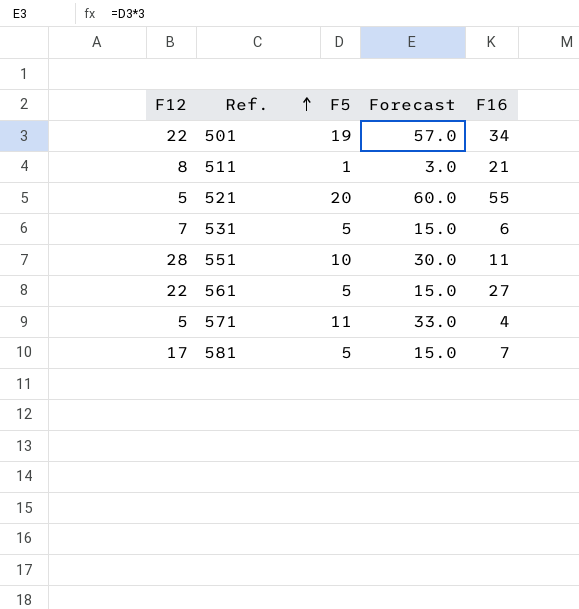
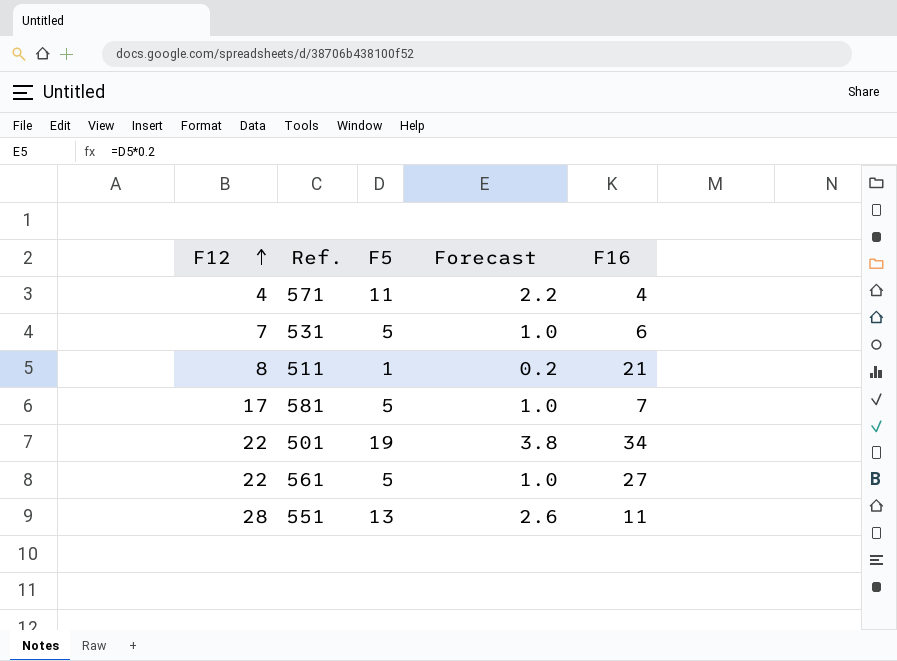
row order: Ref. ascending -> F12 ascending
column Forecast | formula: [F5] * 3 -> [F5] * 0.2
row 521: 5 | 20 | 60.0 | 55 -> none
571 | F12: 5 -> 4
551 | F5: 10 -> 13

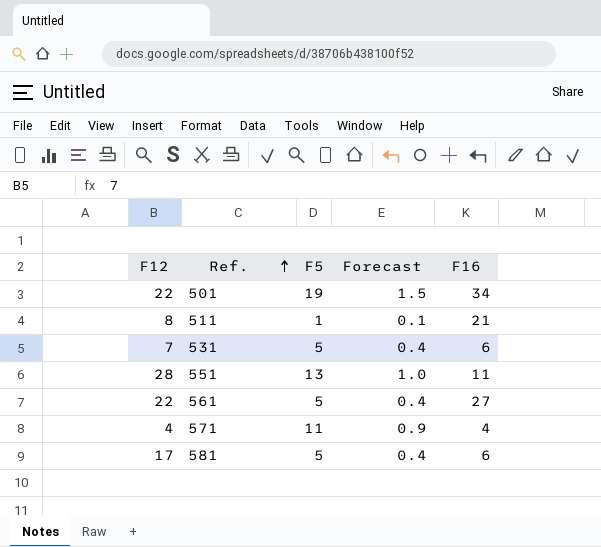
row order: F12 ascending -> Ref. ascending
column Forecast | formula: [F5] * 0.2 -> [F5] * 0.08
581 | F16: 7 -> 6

